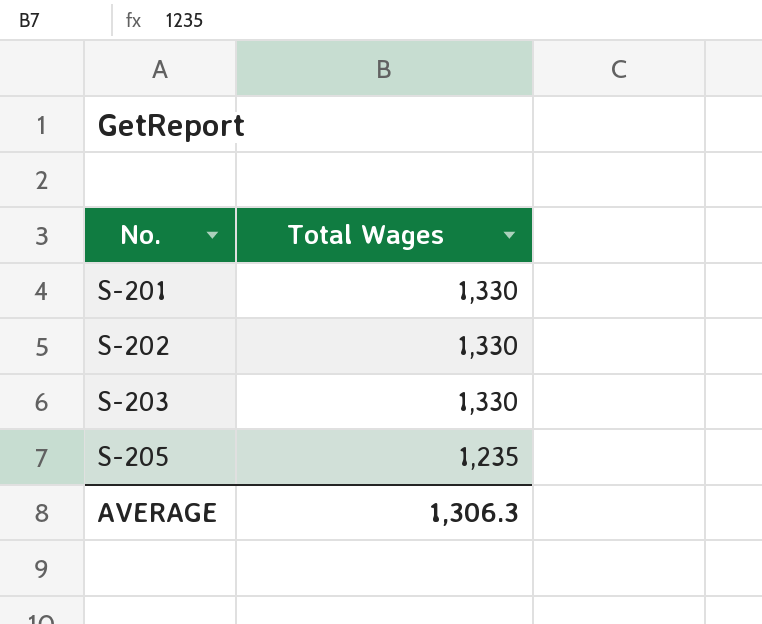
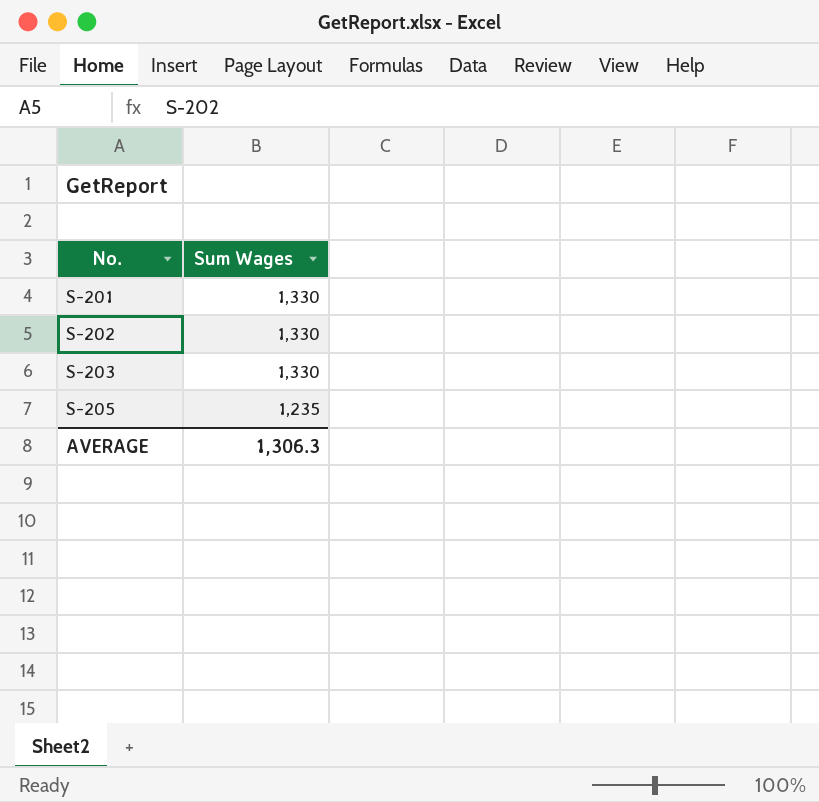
column name: Total Wages -> Sum Wages

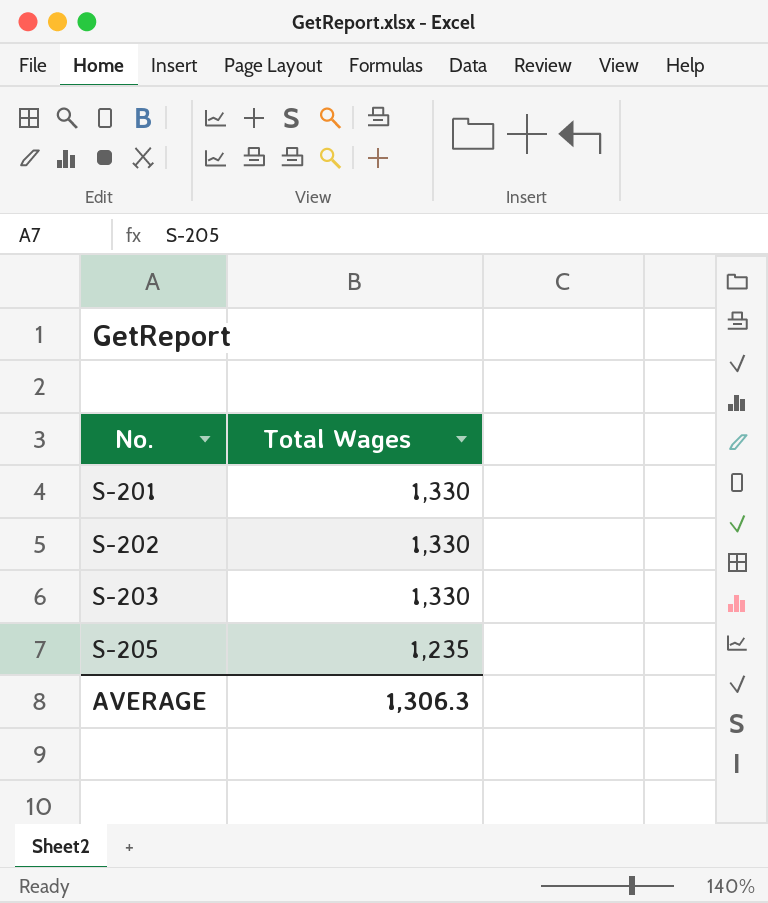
column name: Sum Wages -> Total Wages

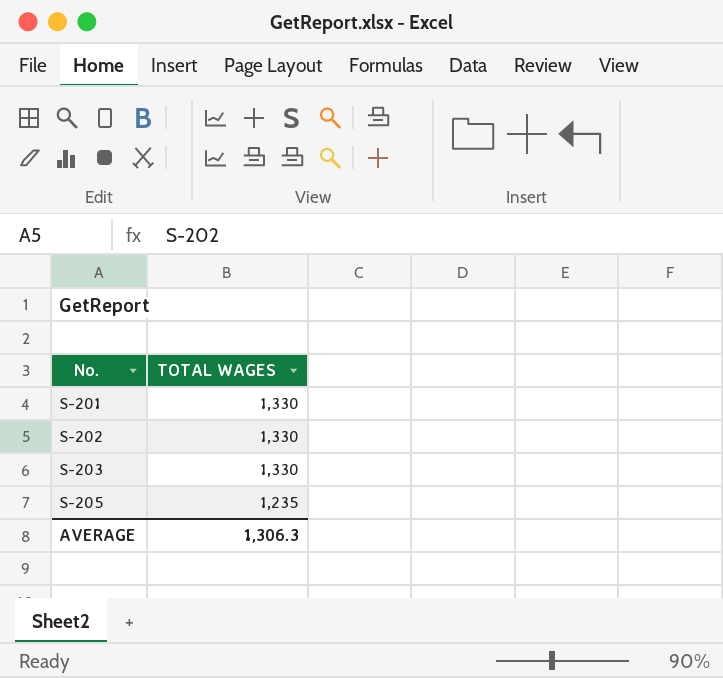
column name: Total Wages -> TOTAL WAGES

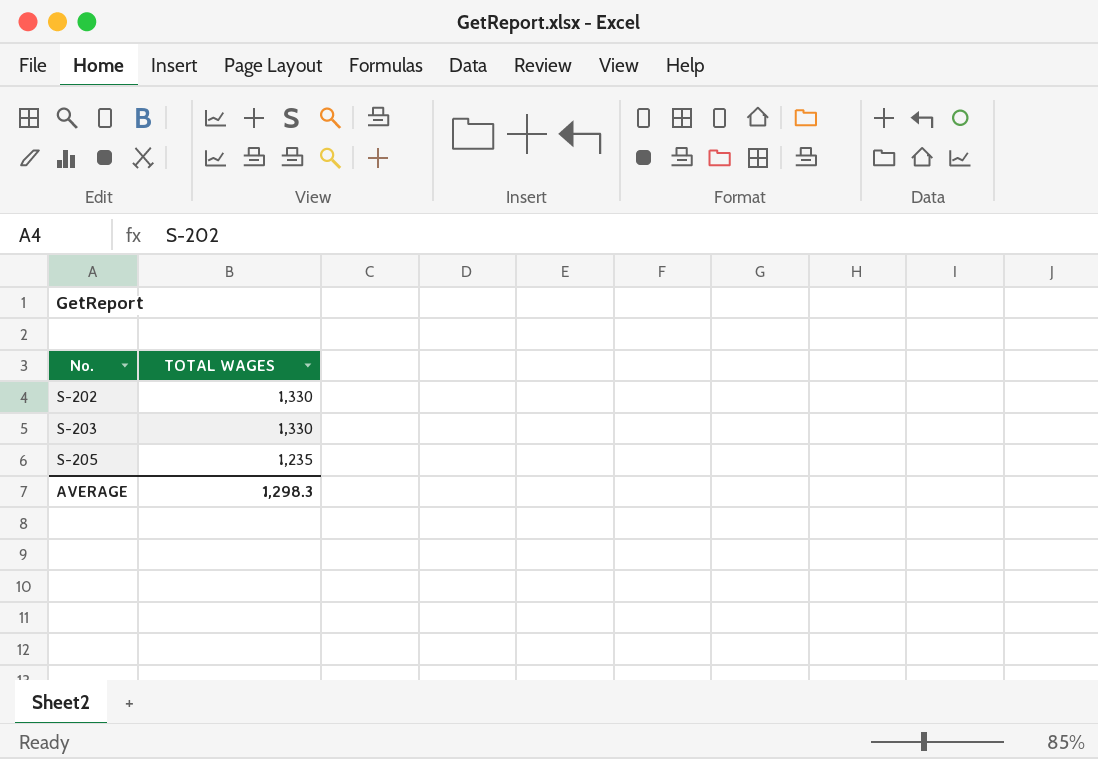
row S-201: 1,330 -> none
AVERAGE | TOTAL WAGES: 1,306.3 -> 1,298.3

